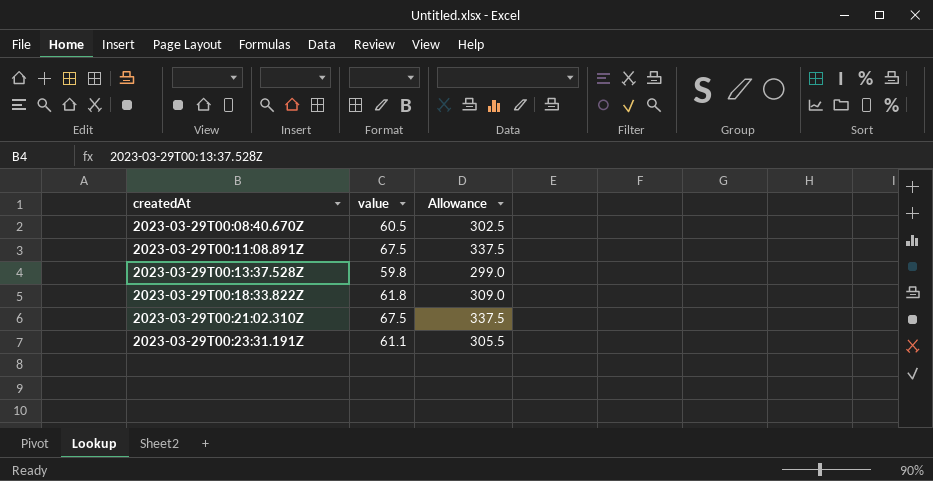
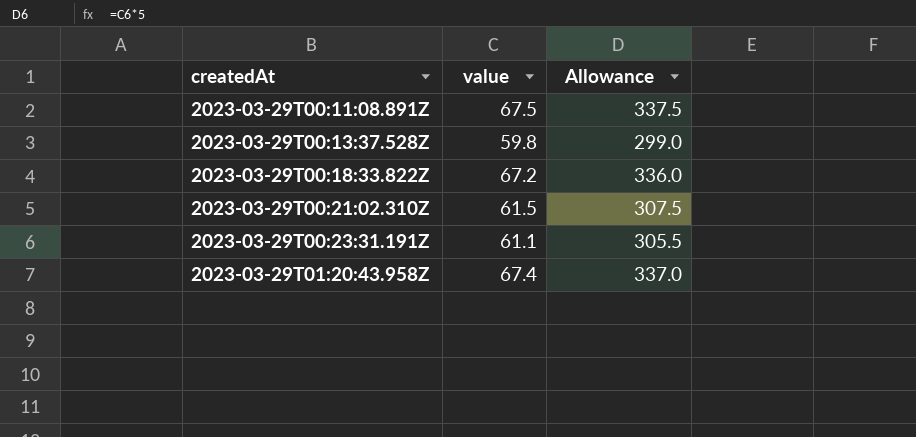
row 2023-03-29T00:08:40.670Z: 60.5 | 302.5 -> none
2023-03-29T00:18:33.822Z | value: 61.8 -> 67.2
2023-03-29T00:18:33.822Z | Allowance: 309.0 -> 336.0
2023-03-29T00:21:02.310Z | value: 67.5 -> 61.5
2023-03-29T00:21:02.310Z | Allowance: 337.5 -> 307.5
row 2023-03-29T01:20:43.958Z: none -> 67.4 | 337.0

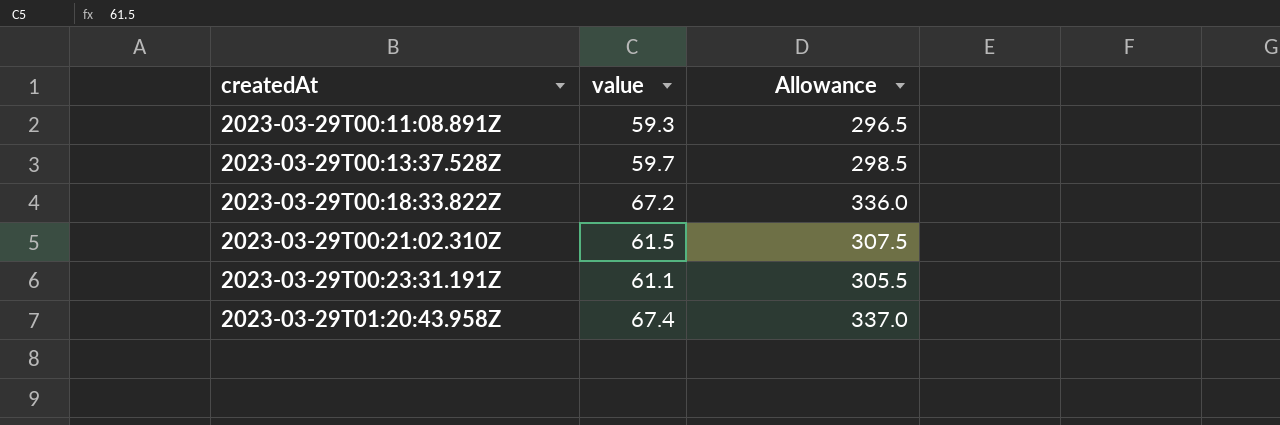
2023-03-29T00:11:08.891Z | value: 67.5 -> 59.3
2023-03-29T00:11:08.891Z | Allowance: 337.5 -> 296.5
2023-03-29T00:13:37.528Z | value: 59.8 -> 59.7
2023-03-29T00:13:37.528Z | Allowance: 299.0 -> 298.5

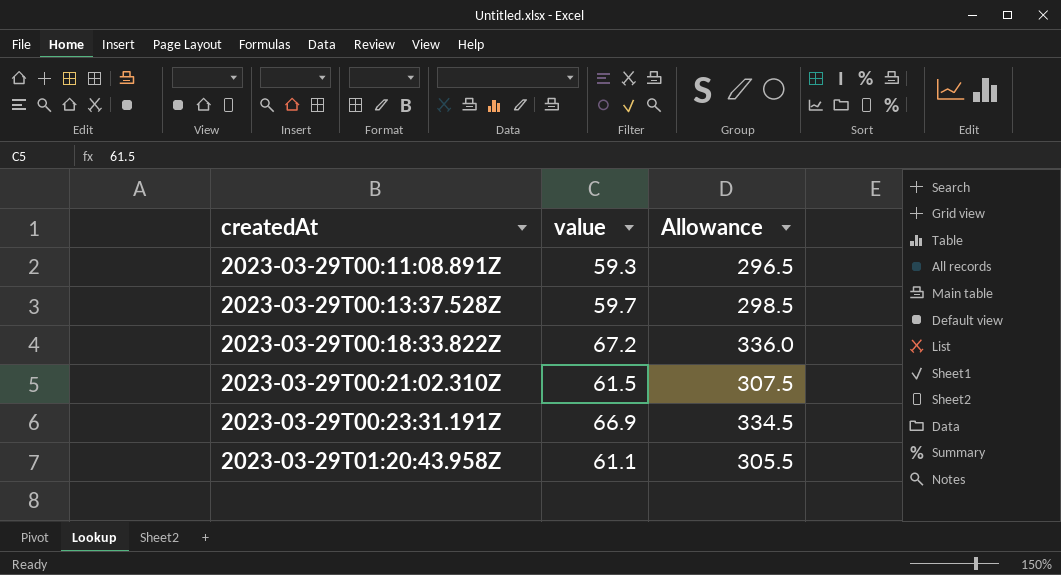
2023-03-29T00:23:31.191Z | value: 61.1 -> 66.9
2023-03-29T00:23:31.191Z | Allowance: 305.5 -> 334.5
2023-03-29T01:20:43.958Z | value: 67.4 -> 61.1
2023-03-29T01:20:43.958Z | Allowance: 337.0 -> 305.5

